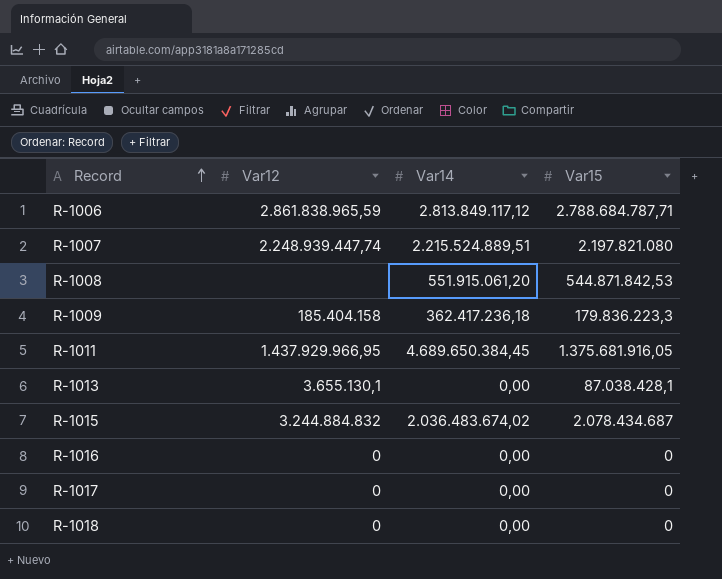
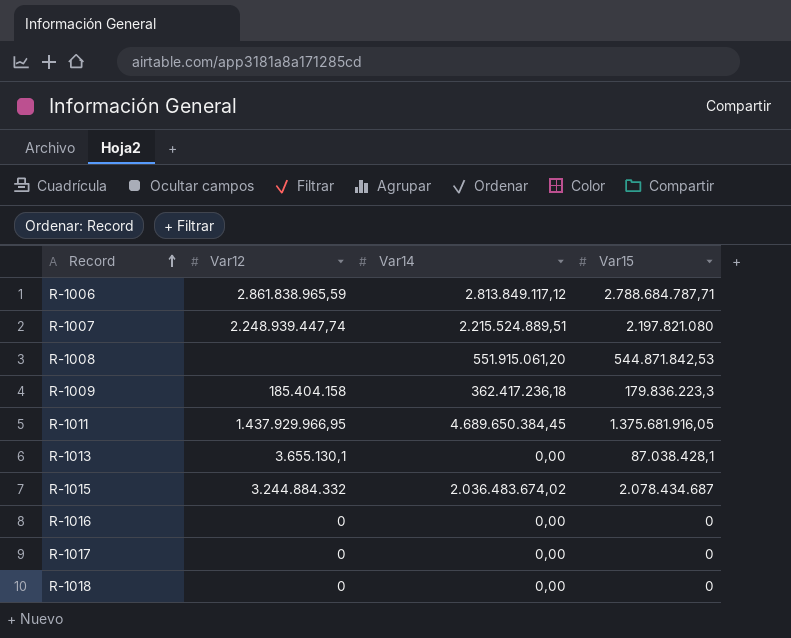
R-1015 | Var12: 3.244.884.832 -> 3.244.884.332

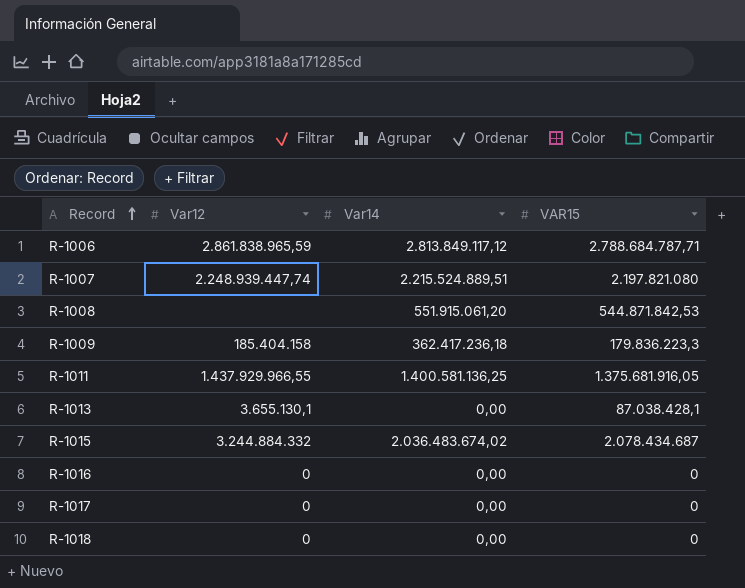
column name: Var15 -> VAR15
R-1011 | Var12: 1.437.929.966,95 -> 1.437.929.966,55
R-1011 | Var14: 4.689.650.384,45 -> 1.400.581.136,25

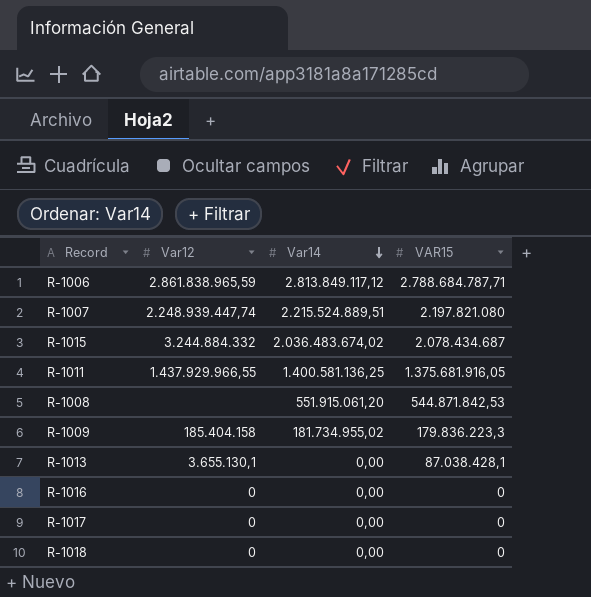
row order: Record ascending -> Var14 descending
R-1009 | Var14: 362.417.236,18 -> 181.734.955,02

